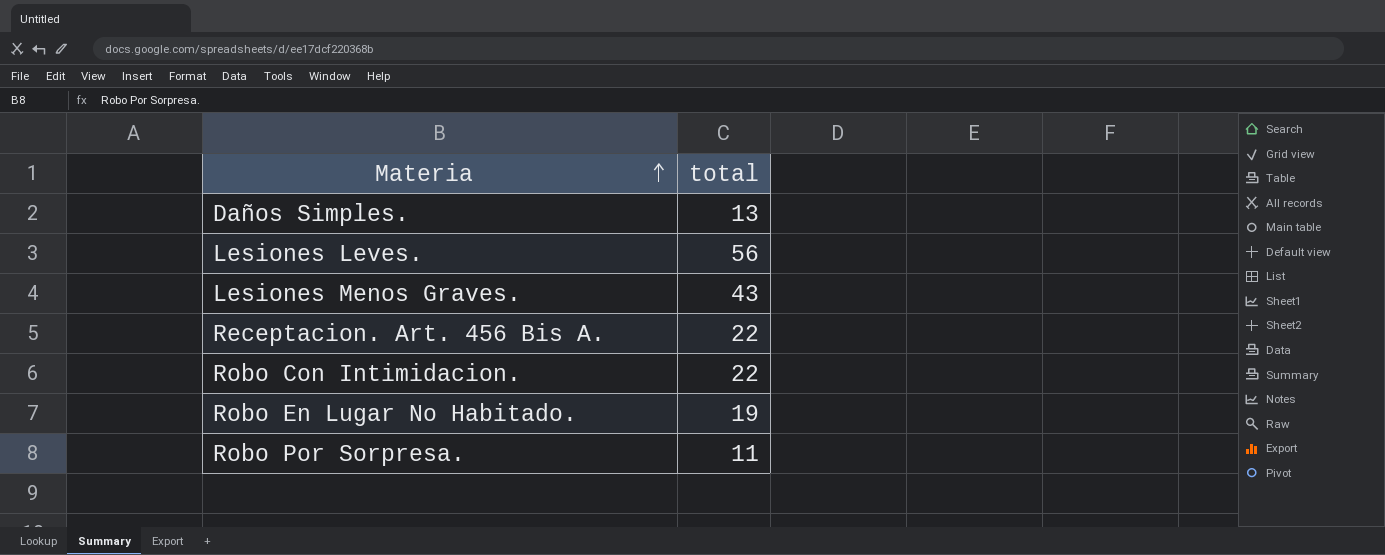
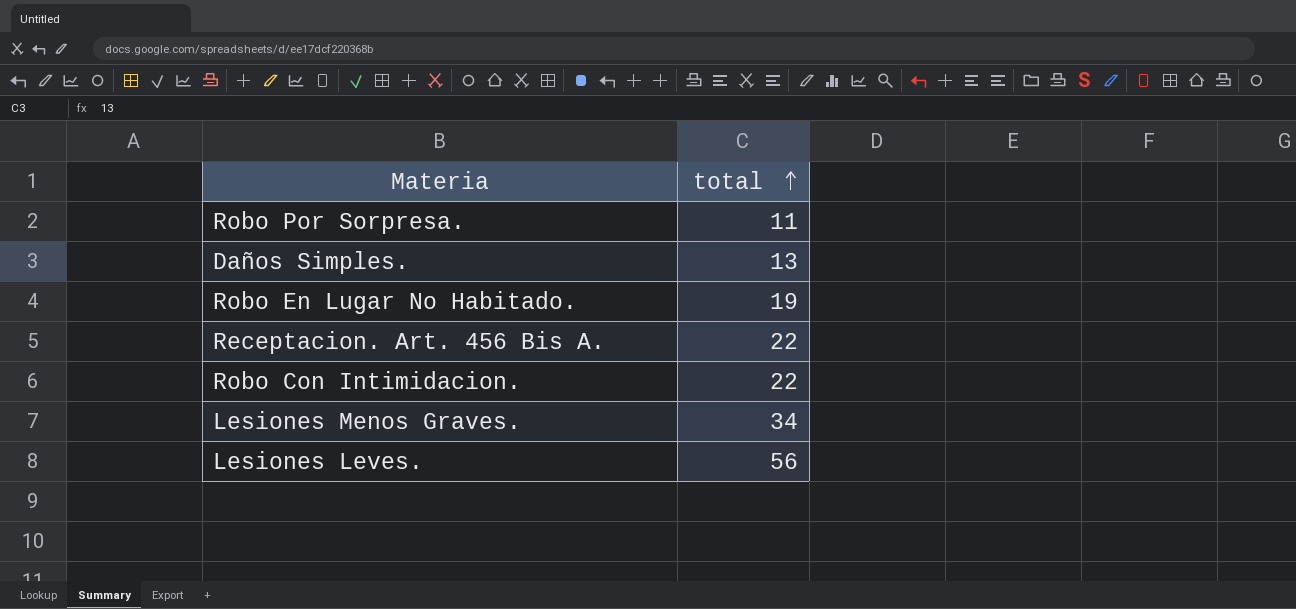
row order: Materia ascending -> total ascending
Lesiones Menos Graves. | total: 43 -> 34

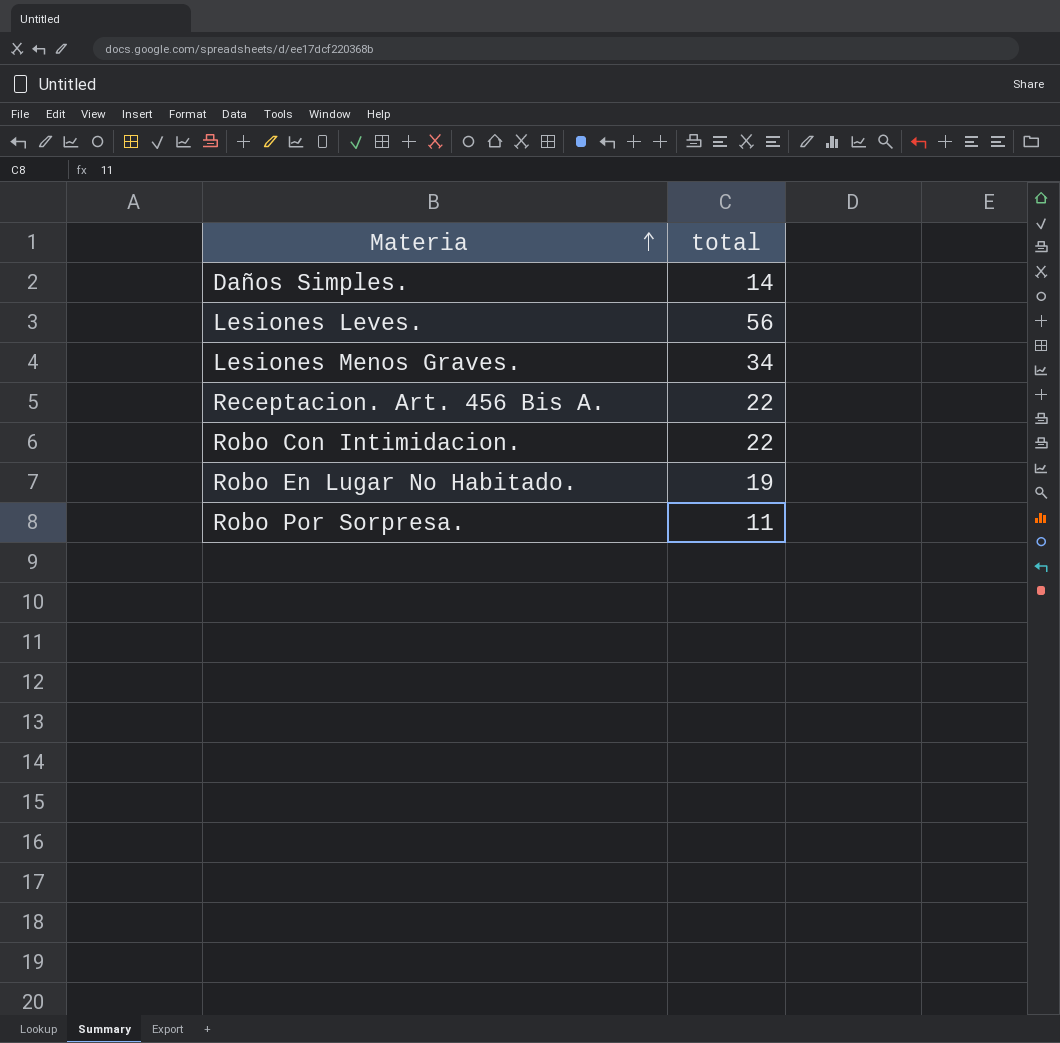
row order: total ascending -> Materia ascending
Daños Simples. | total: 13 -> 14

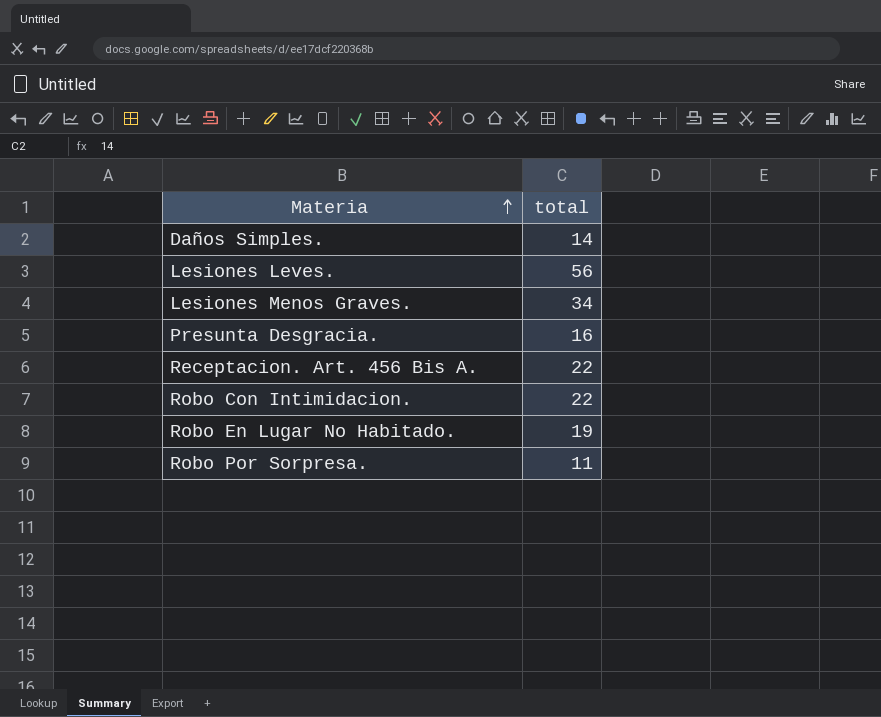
row Presunta Desgracia.: none -> 16

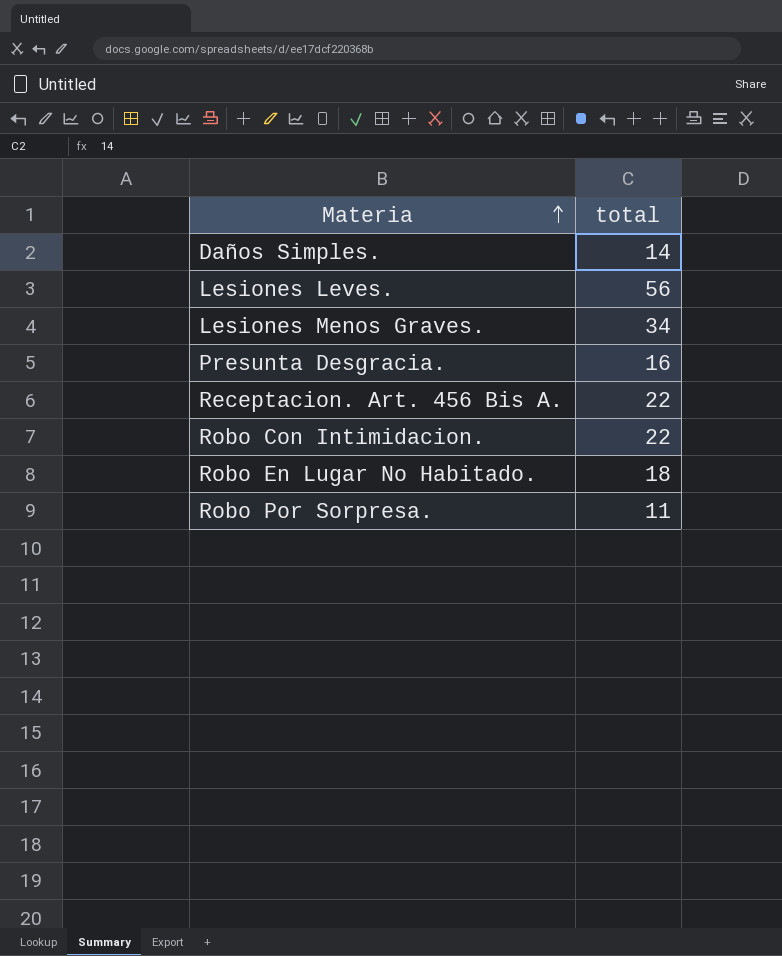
Robo En Lugar No Habitado. | total: 19 -> 18

